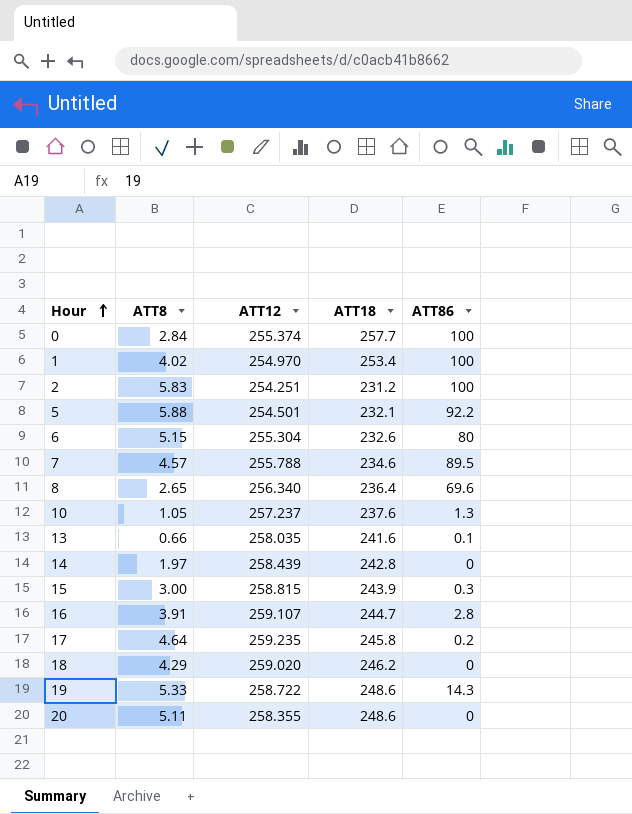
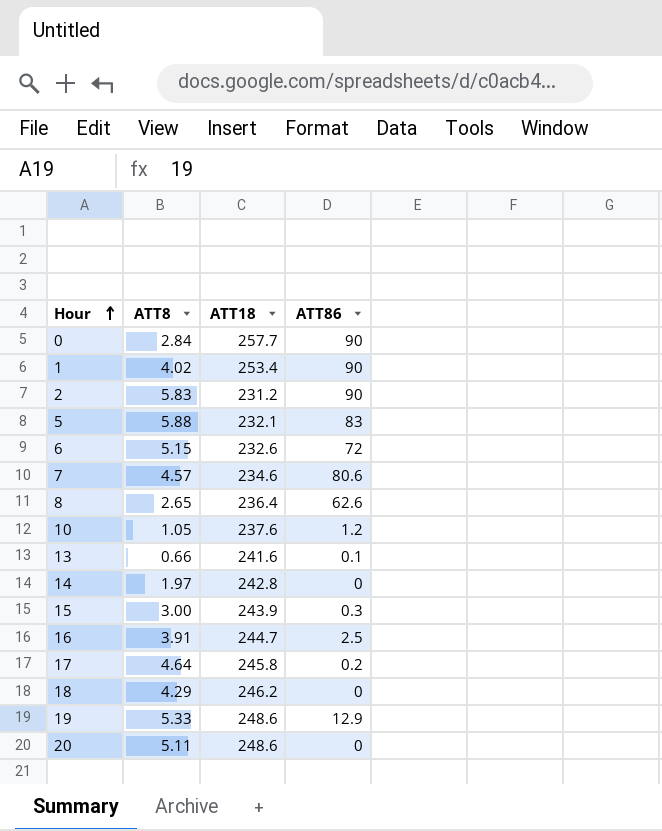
column ATT12 | position: 3 -> none
0 | ATT86: 100 -> 90
1 | ATT86: 100 -> 90
2 | ATT86: 100 -> 90
5 | ATT86: 92.2 -> 83
6 | ATT86: 80 -> 72
7 | ATT86: 89.5 -> 80.6
8 | ATT86: 69.6 -> 62.6
10 | ATT86: 1.3 -> 1.2
16 | ATT86: 2.8 -> 2.5
19 | ATT86: 14.3 -> 12.9

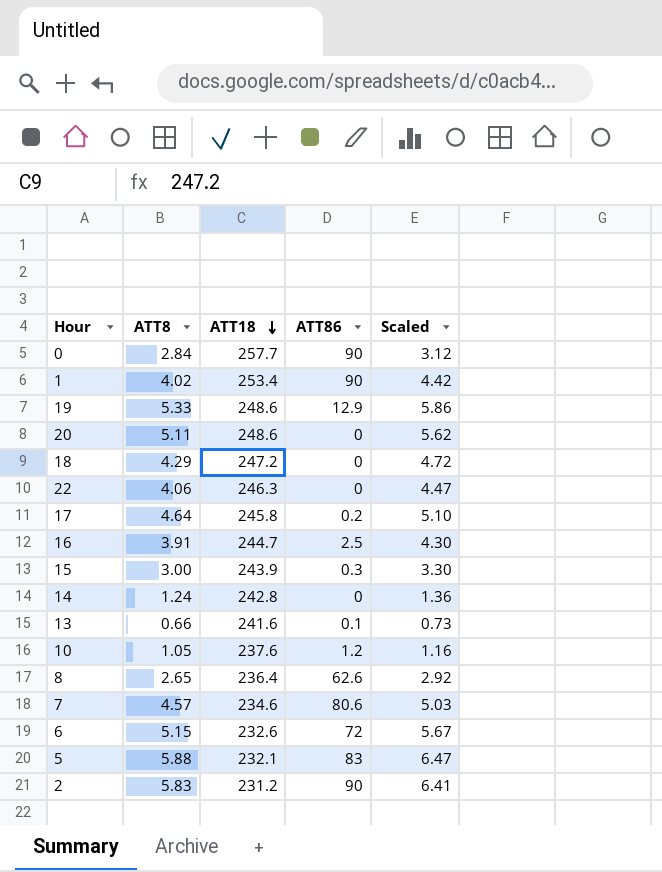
row order: Hour ascending -> ATT18 descending
column Scaled | formula: none -> [ATT8] * 1.1
18 | ATT18: 246.2 -> 247.2
row 22: none -> 4.06 | 246.3 | 0 | 4.47
14 | ATT8: 1.97 -> 1.24

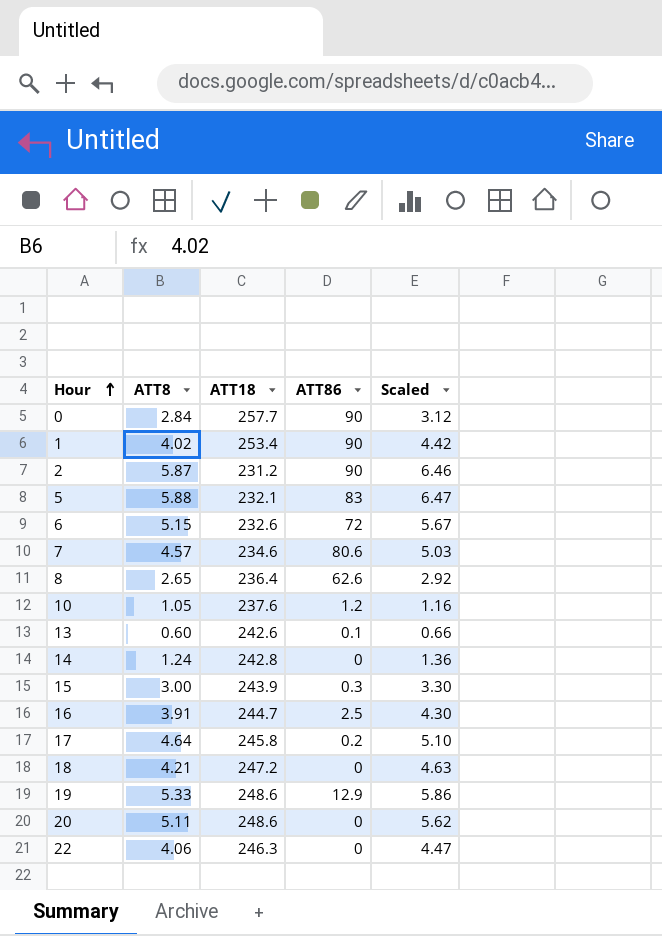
row order: ATT18 descending -> Hour ascending
2 | ATT8: 5.83 -> 5.87
2 | Scaled: 6.41 -> 6.46
13 | ATT8: 0.66 -> 0.60
13 | ATT18: 241.6 -> 242.6
13 | Scaled: 0.73 -> 0.66
18 | ATT8: 4.29 -> 4.21
18 | Scaled: 4.72 -> 4.63

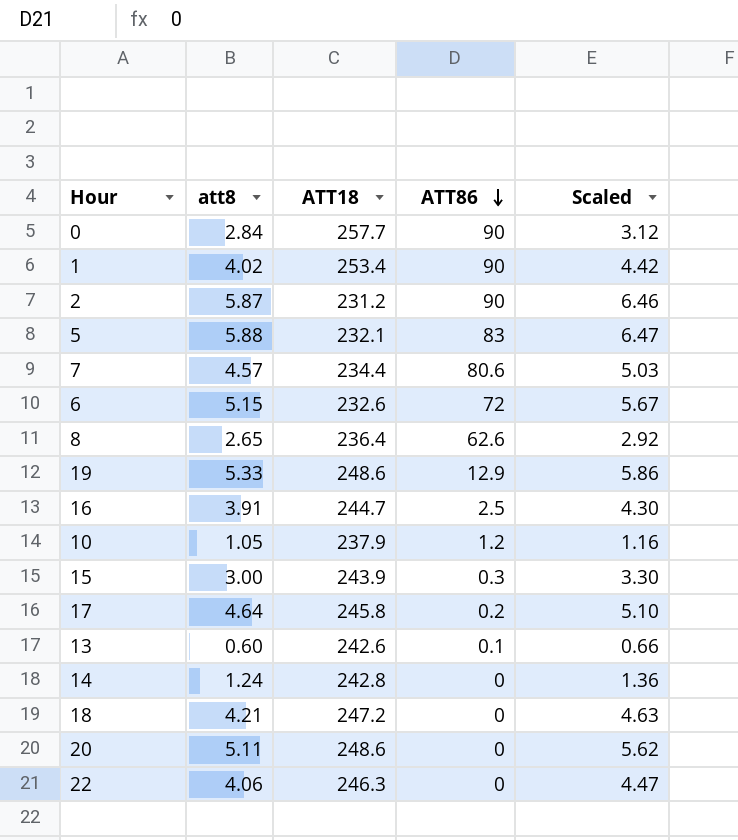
row order: Hour ascending -> ATT86 descending
column name: ATT8 -> att8
7 | ATT18: 234.6 -> 234.4
10 | ATT18: 237.6 -> 237.9

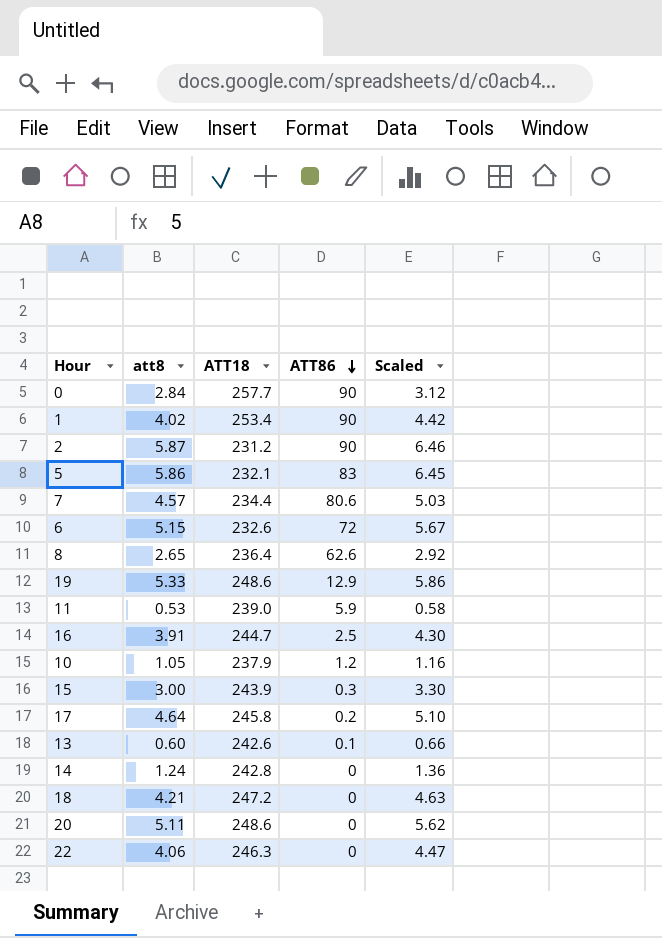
5 | att8: 5.88 -> 5.86
5 | Scaled: 6.47 -> 6.45
row 11: none -> 0.53 | 239.0 | 5.9 | 0.58

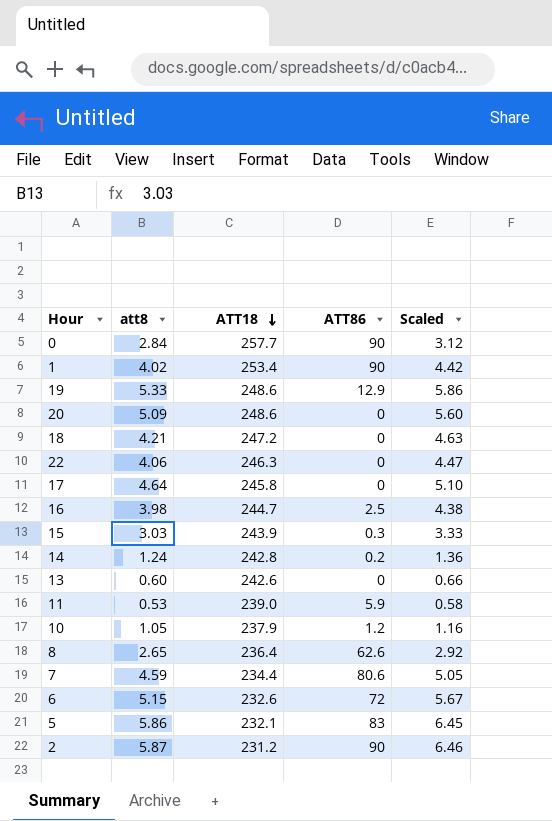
row order: ATT86 descending -> ATT18 descending
20 | att8: 5.11 -> 5.09
20 | Scaled: 5.62 -> 5.60
17 | ATT86: 0.2 -> 0
16 | att8: 3.91 -> 3.98
16 | Scaled: 4.30 -> 4.38
15 | att8: 3.00 -> 3.03
15 | Scaled: 3.30 -> 3.33
14 | ATT86: 0 -> 0.2
13 | ATT86: 0.1 -> 0
7 | att8: 4.57 -> 4.59
7 | Scaled: 5.03 -> 5.05

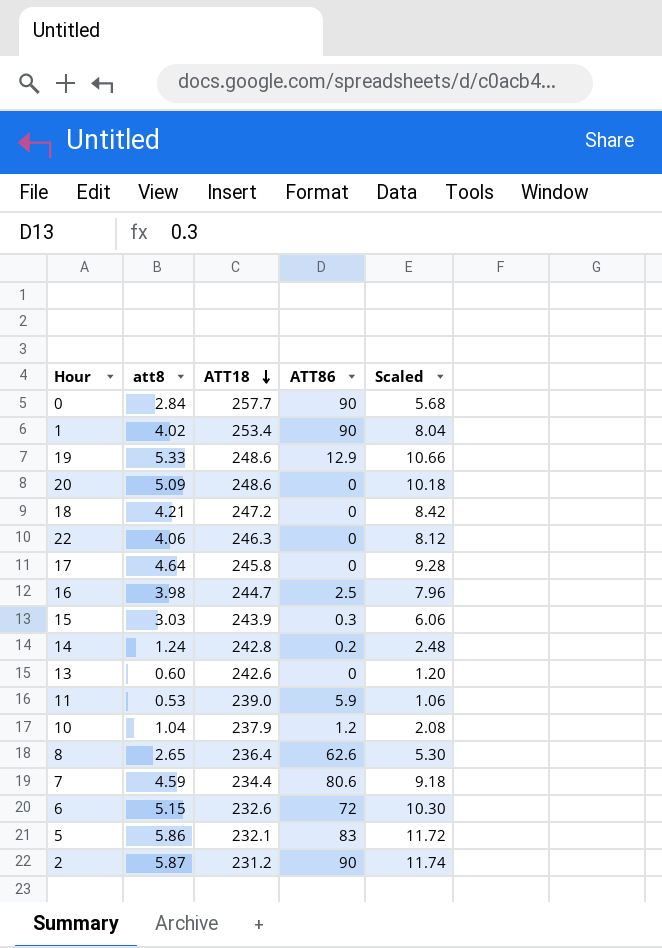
column Scaled | formula: [att8] * 1.1 -> [att8] * 2
10 | att8: 1.05 -> 1.04

